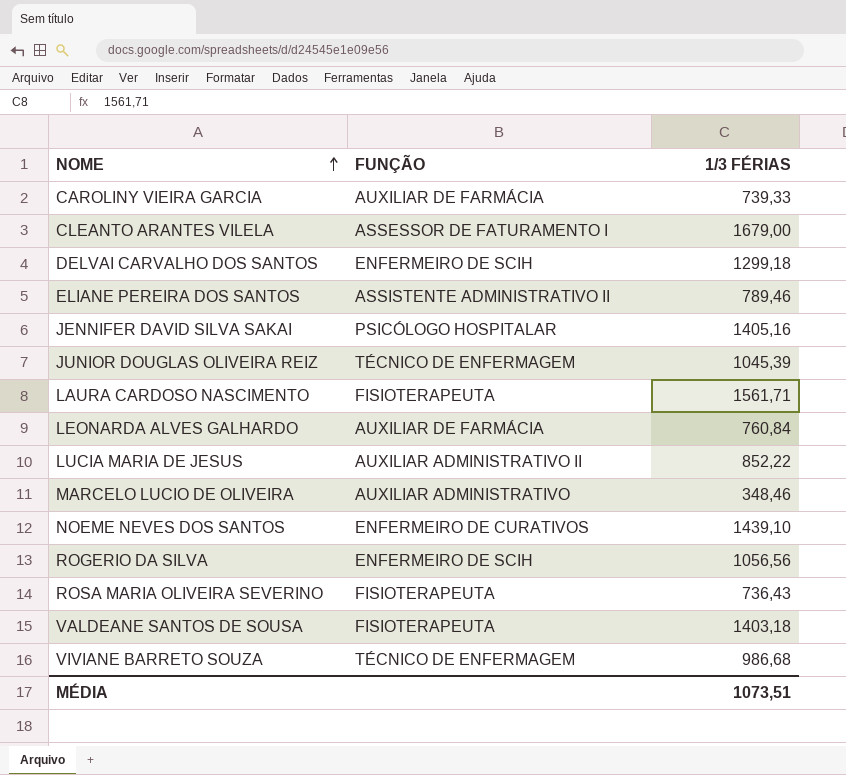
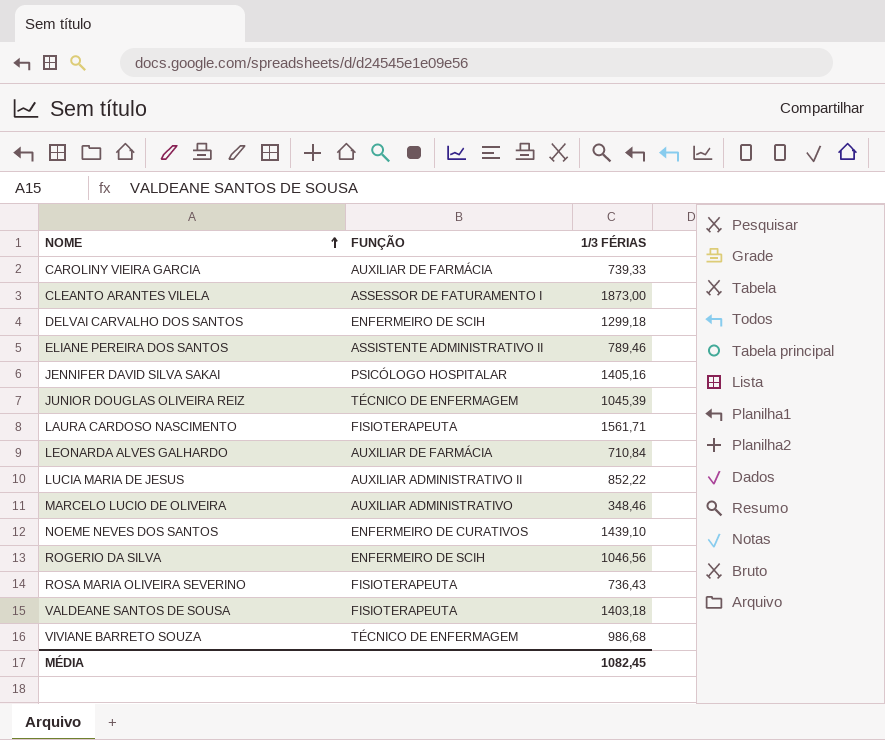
CLEANTO ARANTES VILELA | 1/3 FÉRIAS: 1679,00 -> 1873,00
LEONARDA ALVES GALHARDO | 1/3 FÉRIAS: 760,84 -> 710,84
ROGERIO DA SILVA | 1/3 FÉRIAS: 1056,56 -> 1046,56
MÉDIA | 1/3 FÉRIAS: 1073,51 -> 1082,45

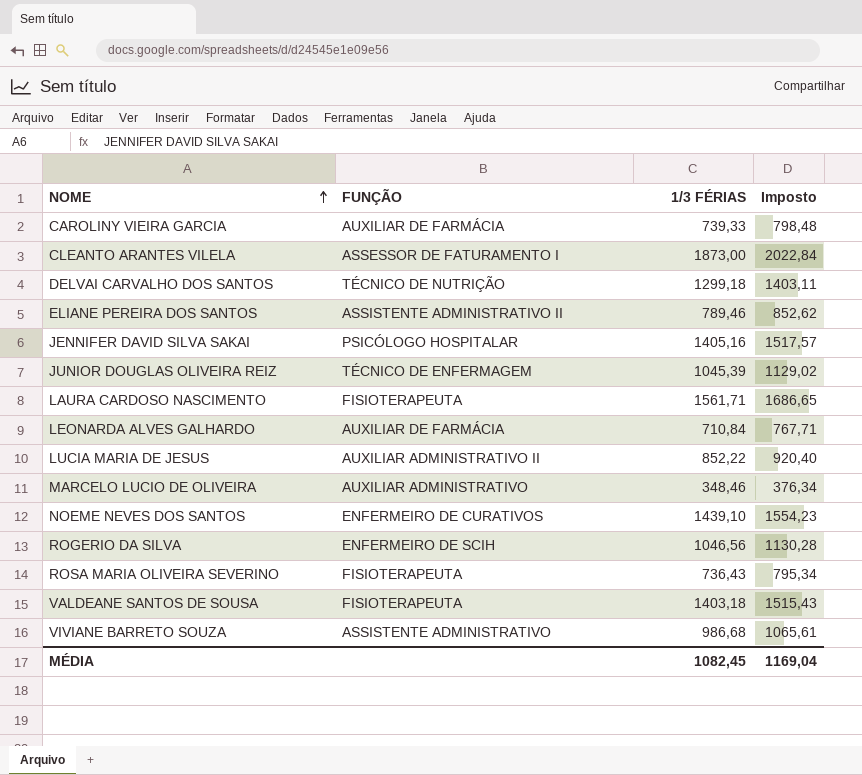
column Imposto | formula: none -> [1/3 FÉRIAS] * 1,08
DELVAI CARVALHO DOS SANTOS | FUNÇÃO: ENFERMEIRO DE SCIH -> TÉCNICO DE NUTRIÇÃO
VIVIANE BARRETO SOUZA | FUNÇÃO: TÉCNICO DE ENFERMAGEM -> ASSISTENTE ADMINISTRATIVO

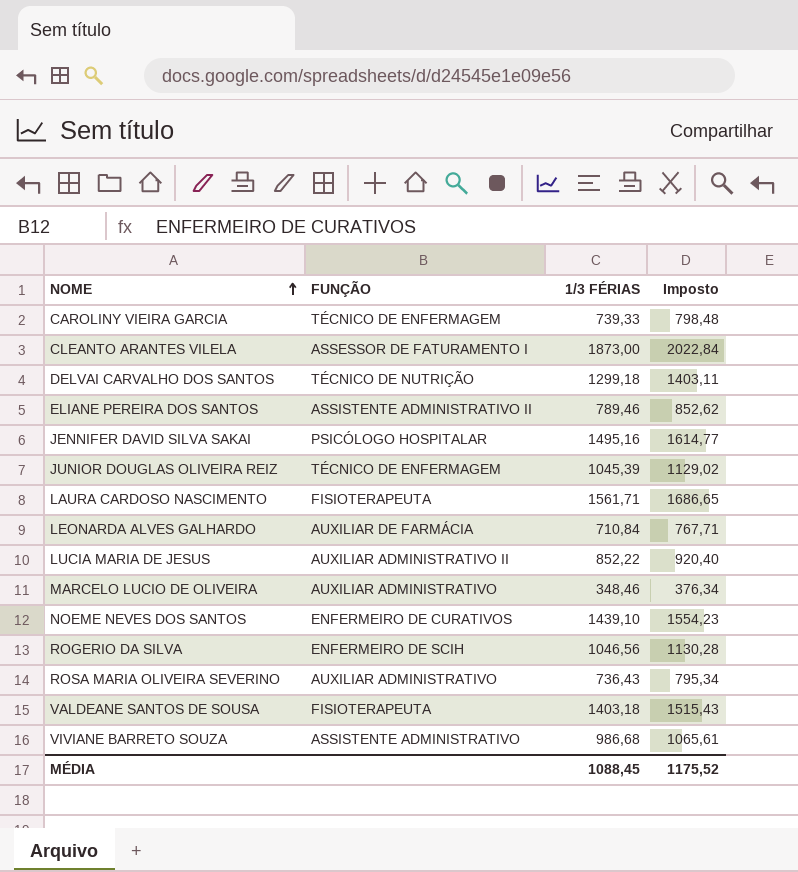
CAROLINY VIEIRA GARCIA | FUNÇÃO: AUXILIAR DE FARMÁCIA -> TÉCNICO DE ENFERMAGEM
JENNIFER DAVID SILVA SAKAI | 1/3 FÉRIAS: 1405,16 -> 1495,16
JENNIFER DAVID SILVA SAKAI | Imposto: 1517,57 -> 1614,77
ROSA MARIA OLIVEIRA SEVERINO | FUNÇÃO: FISIOTERAPEUTA -> AUXILIAR ADMINISTRATIVO
MÉDIA | 1/3 FÉRIAS: 1082,45 -> 1088,45
MÉDIA | Imposto: 1169,04 -> 1175,52

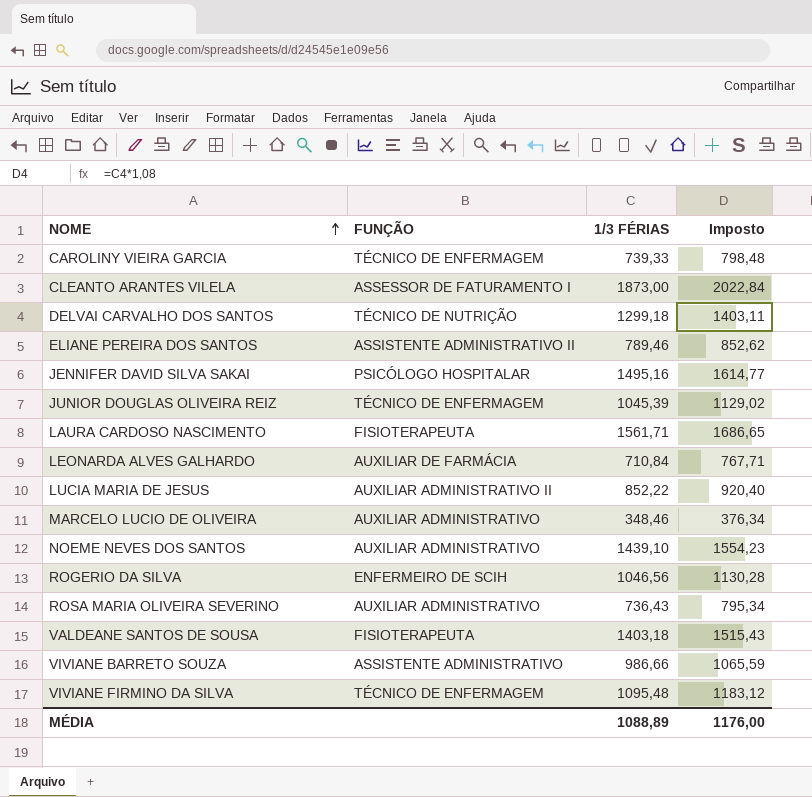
NOEME NEVES DOS SANTOS | FUNÇÃO: ENFERMEIRO DE CURATIVOS -> AUXILIAR ADMINISTRATIVO
VIVIANE BARRETO SOUZA | 1/3 FÉRIAS: 986,68 -> 986,66
VIVIANE BARRETO SOUZA | Imposto: 1065,61 -> 1065,59
row VIVIANE FIRMINO DA SILVA: none -> TÉCNICO DE ENFERMAGEM | 1095,48 | 1183,12
MÉDIA | 1/3 FÉRIAS: 1088,45 -> 1088,89
MÉDIA | Imposto: 1175,52 -> 1176,00

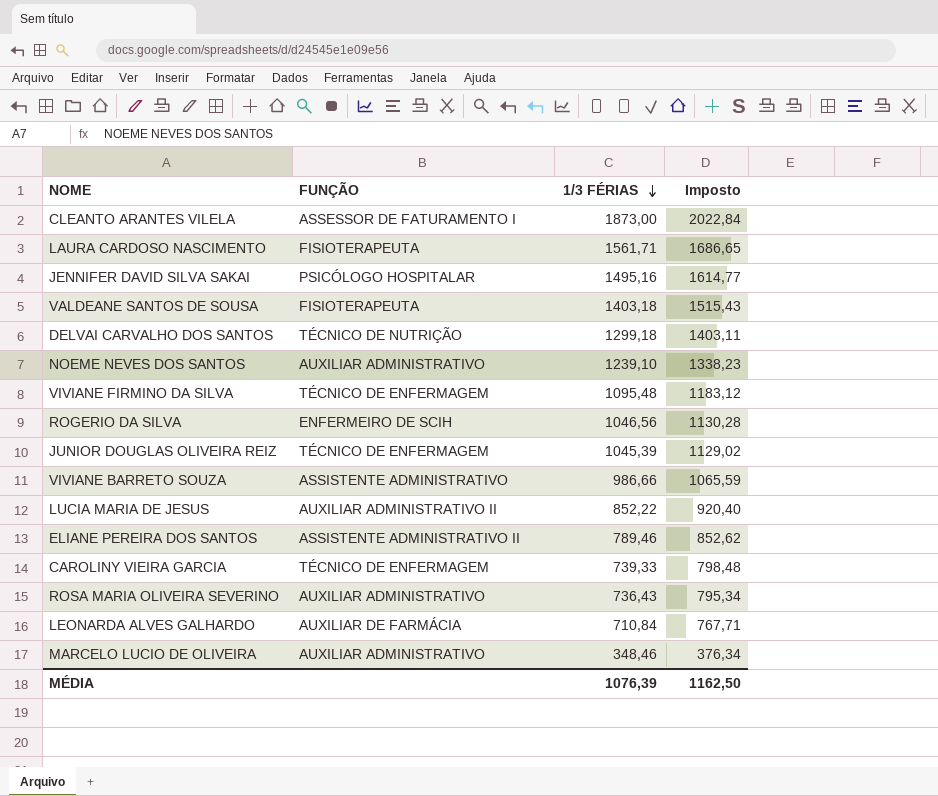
row order: NOME ascending -> 1/3 FÉRIAS descending
NOEME NEVES DOS SANTOS | 1/3 FÉRIAS: 1439,10 -> 1239,10
NOEME NEVES DOS SANTOS | Imposto: 1554,23 -> 1338,23
MÉDIA | 1/3 FÉRIAS: 1088,89 -> 1076,39
MÉDIA | Imposto: 1176,00 -> 1162,50

